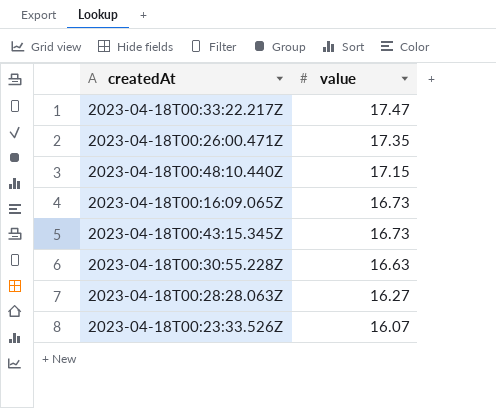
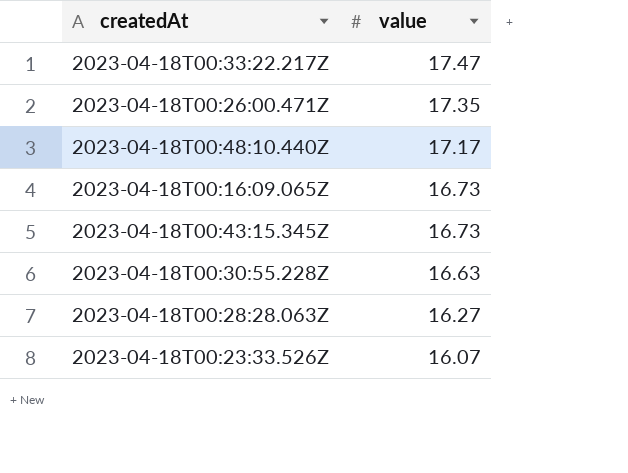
2023-04-18T00:48:10.440Z | value: 17.15 -> 17.17

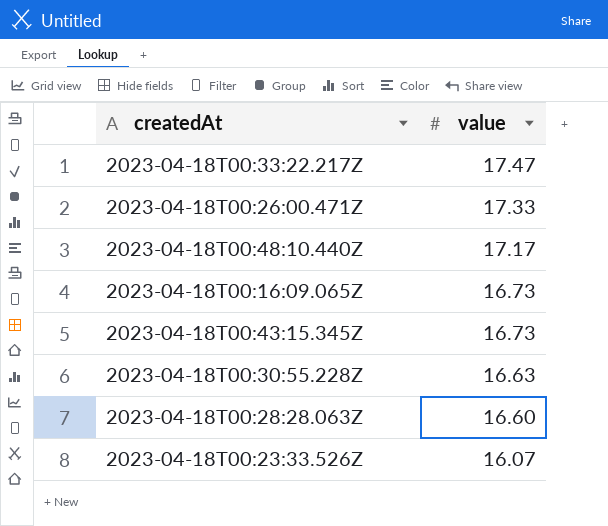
2023-04-18T00:26:00.471Z | value: 17.35 -> 17.33
2023-04-18T00:28:28.063Z | value: 16.27 -> 16.60

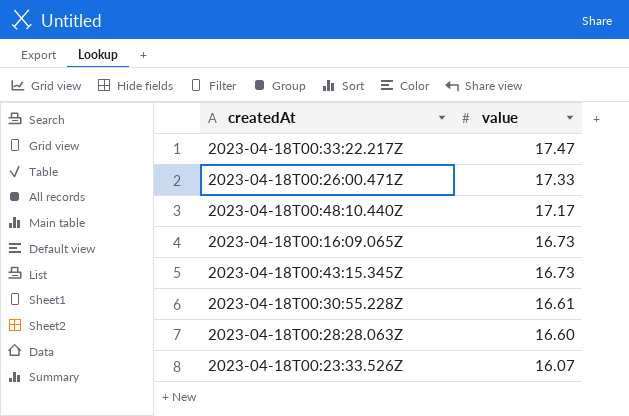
2023-04-18T00:30:55.228Z | value: 16.63 -> 16.61

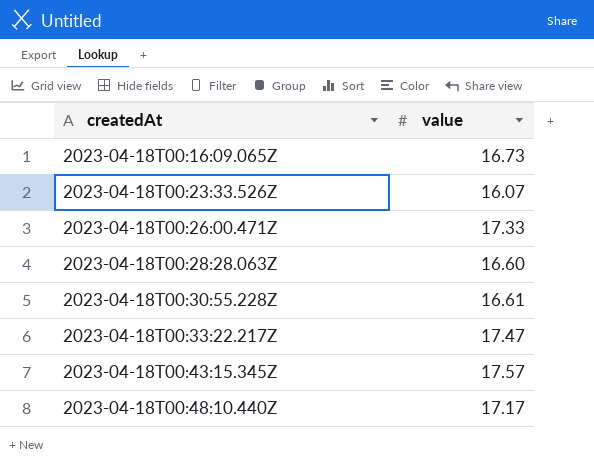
row order: value descending -> createdAt ascending
2023-04-18T00:43:15.345Z | value: 16.73 -> 17.57

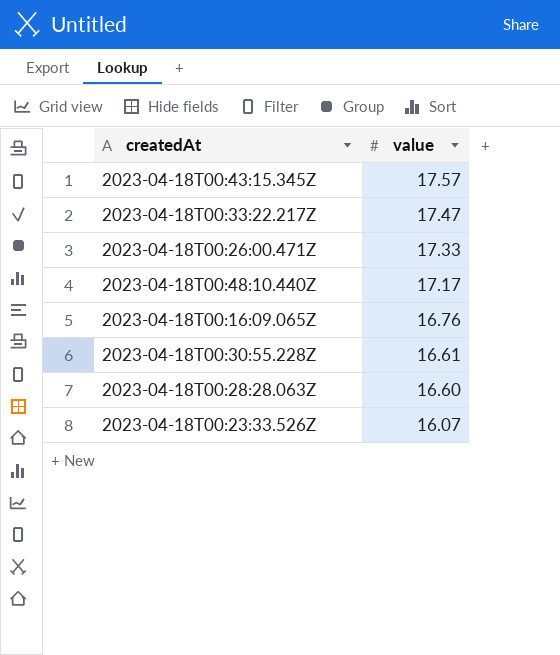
row order: createdAt ascending -> value descending
2023-04-18T00:16:09.065Z | value: 16.73 -> 16.76

